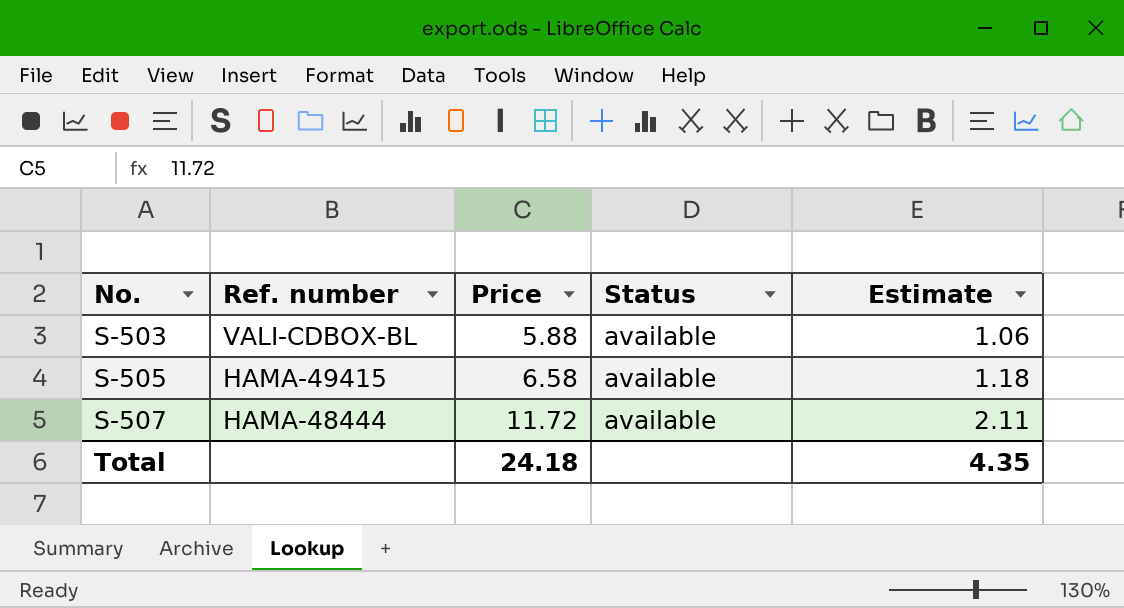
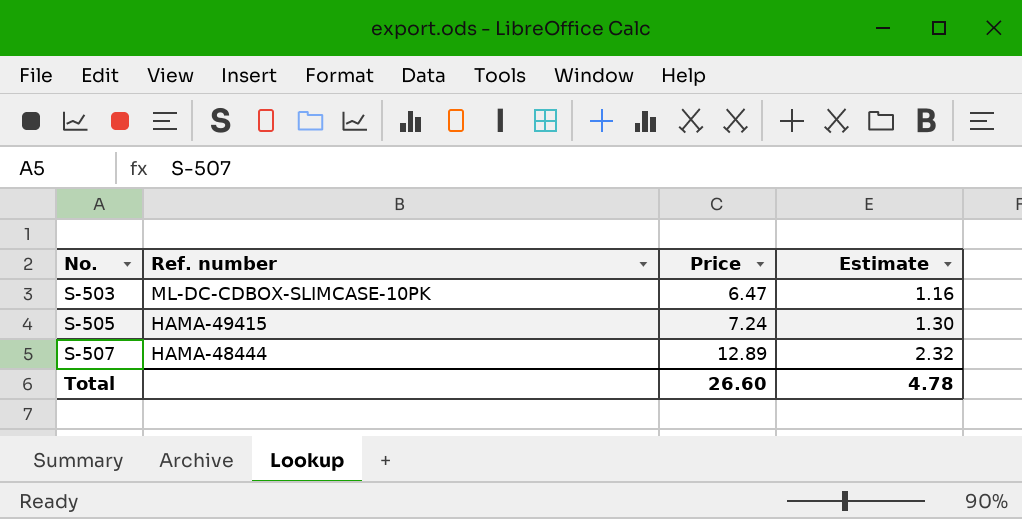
column Status | position: 4 -> none
S-503 | Ref. number: VALI-CDBOX-BL -> ML-DC-CDBOX-SLIMCASE-10PK
S-503 | Price: 5.88 -> 6.47
S-503 | Estimate: 1.06 -> 1.16
S-505 | Price: 6.58 -> 7.24
S-505 | Estimate: 1.18 -> 1.30
S-507 | Price: 11.72 -> 12.89
S-507 | Estimate: 2.11 -> 2.32
Total | Price: 24.18 -> 26.60
Total | Estimate: 4.35 -> 4.78

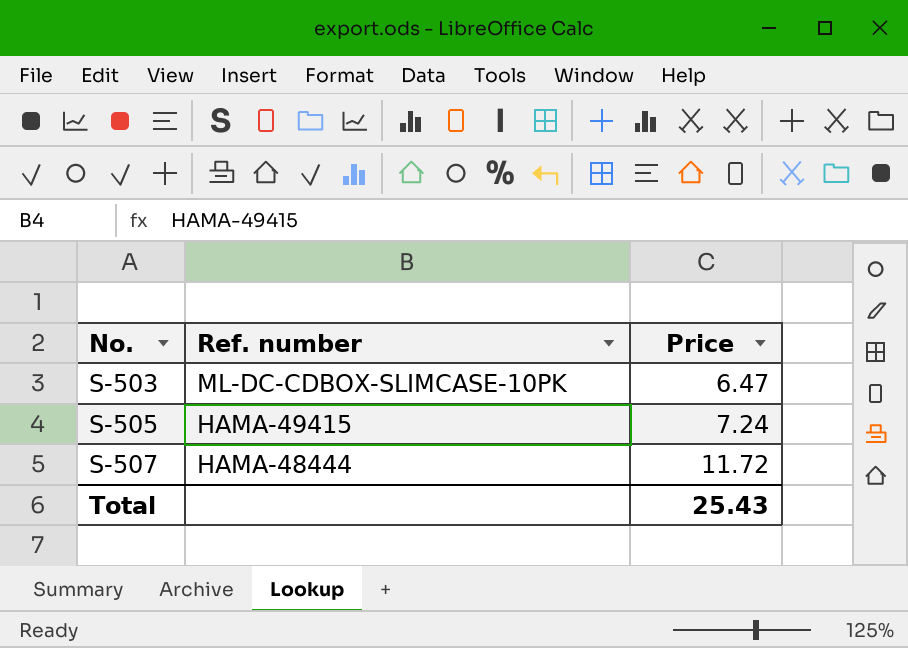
column Estimate | formula: [Price] * 0.18 -> none
S-507 | Price: 12.89 -> 11.72
Total | Price: 26.60 -> 25.43

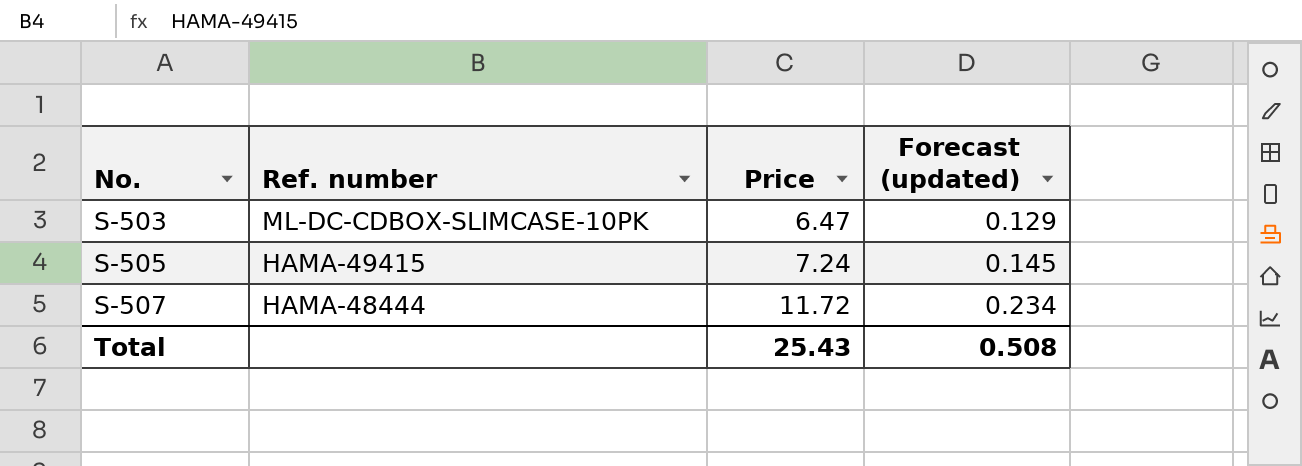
column Forecast (updated) | formula: none -> [Price] * 0.02

